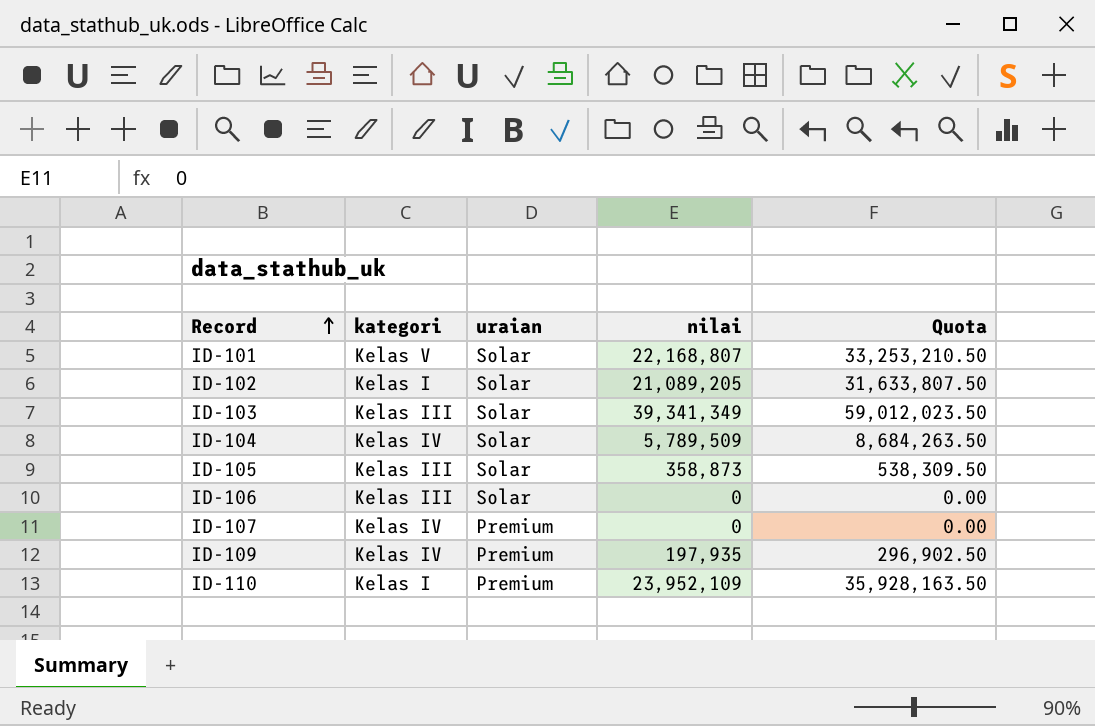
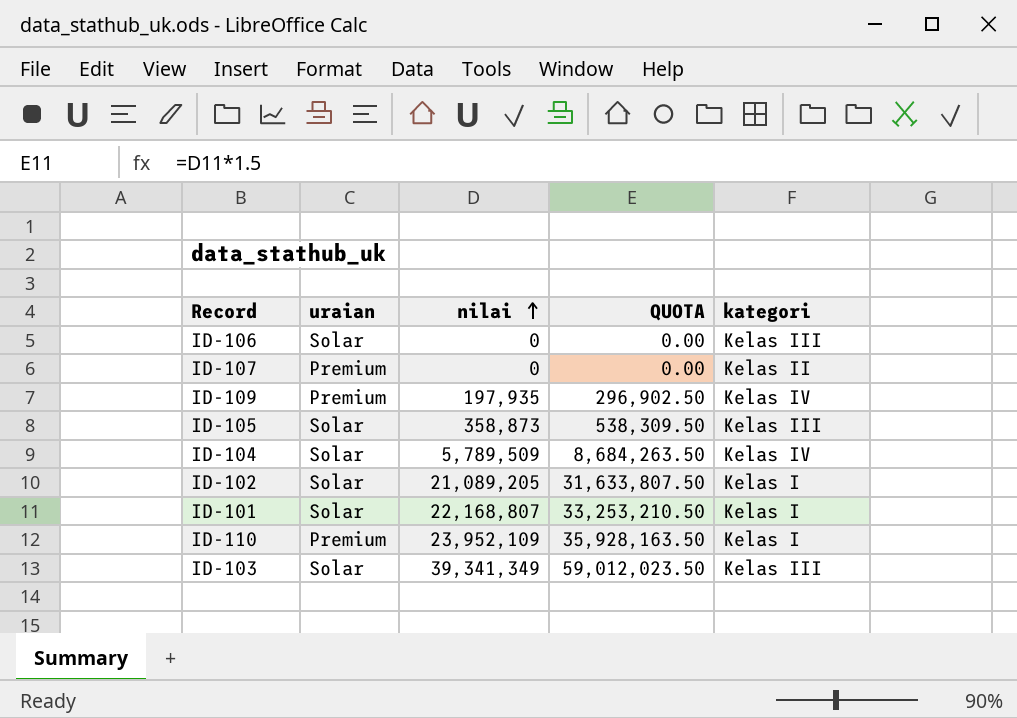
row order: Record ascending -> nilai ascending
column name: Quota -> QUOTA
column kategori | position: 2 -> 5
ID-107 | kategori: Kelas IV -> Kelas II
ID-101 | kategori: Kelas V -> Kelas I

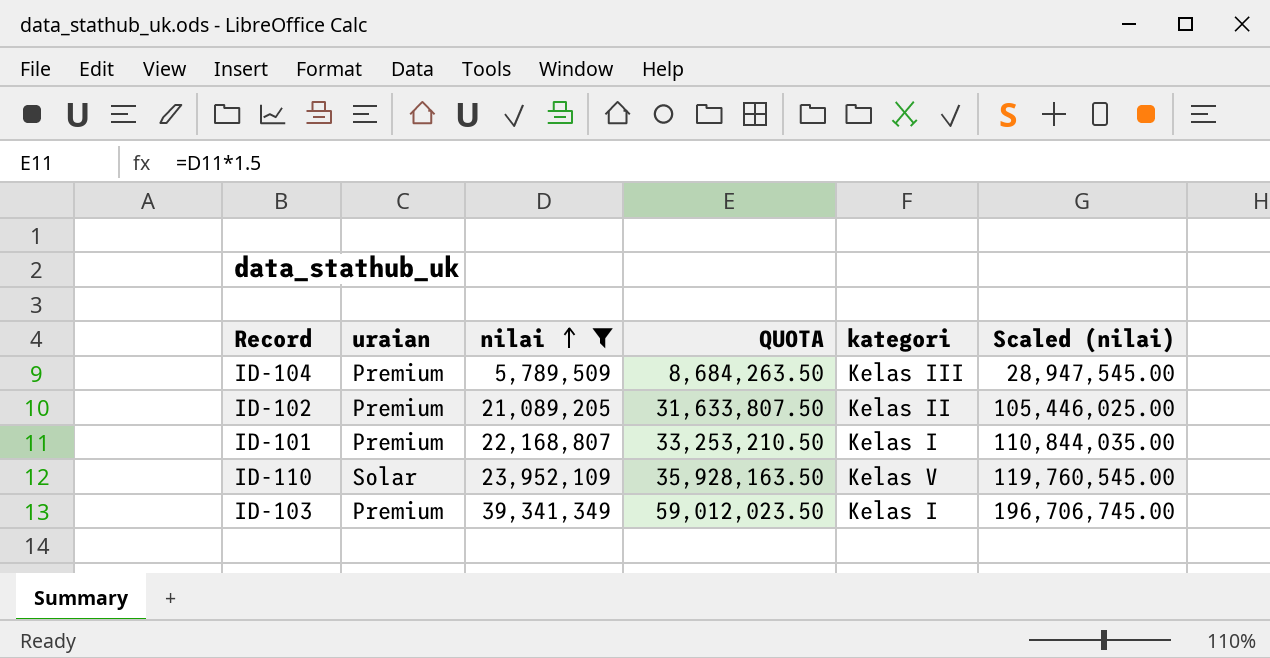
filter: none -> nilai >= 5,789,509
column Scaled (nilai) | formula: none -> [nilai] * 5
ID-104 | uraian: Solar -> Premium
ID-104 | kategori: Kelas IV -> Kelas III
ID-102 | uraian: Solar -> Premium
ID-102 | kategori: Kelas I -> Kelas II
ID-101 | uraian: Solar -> Premium
ID-110 | uraian: Premium -> Solar
ID-110 | kategori: Kelas I -> Kelas V
ID-103 | uraian: Solar -> Premium
ID-103 | kategori: Kelas III -> Kelas I

